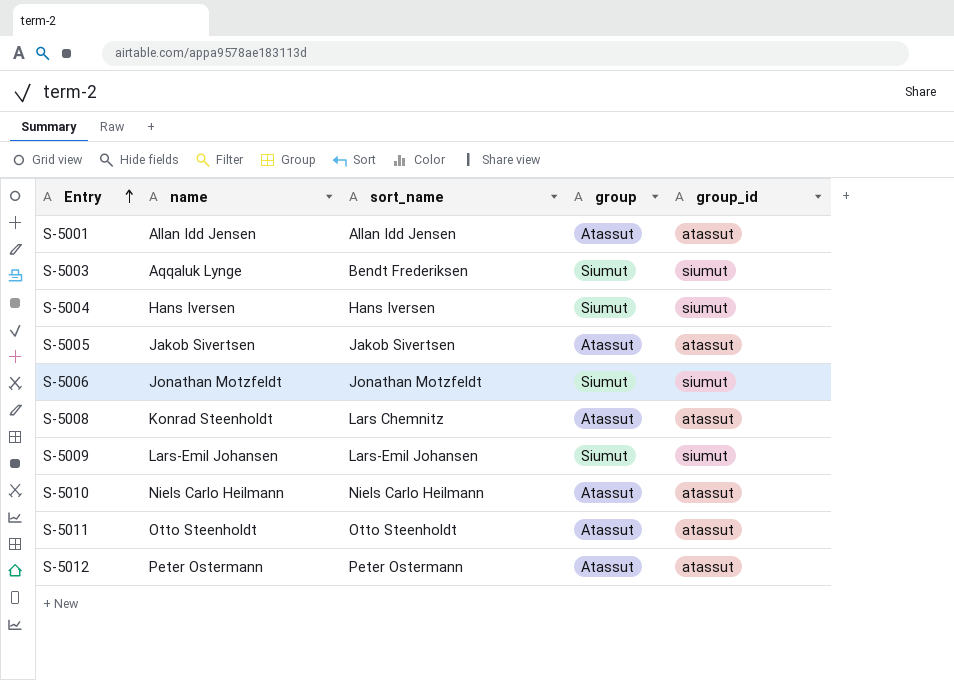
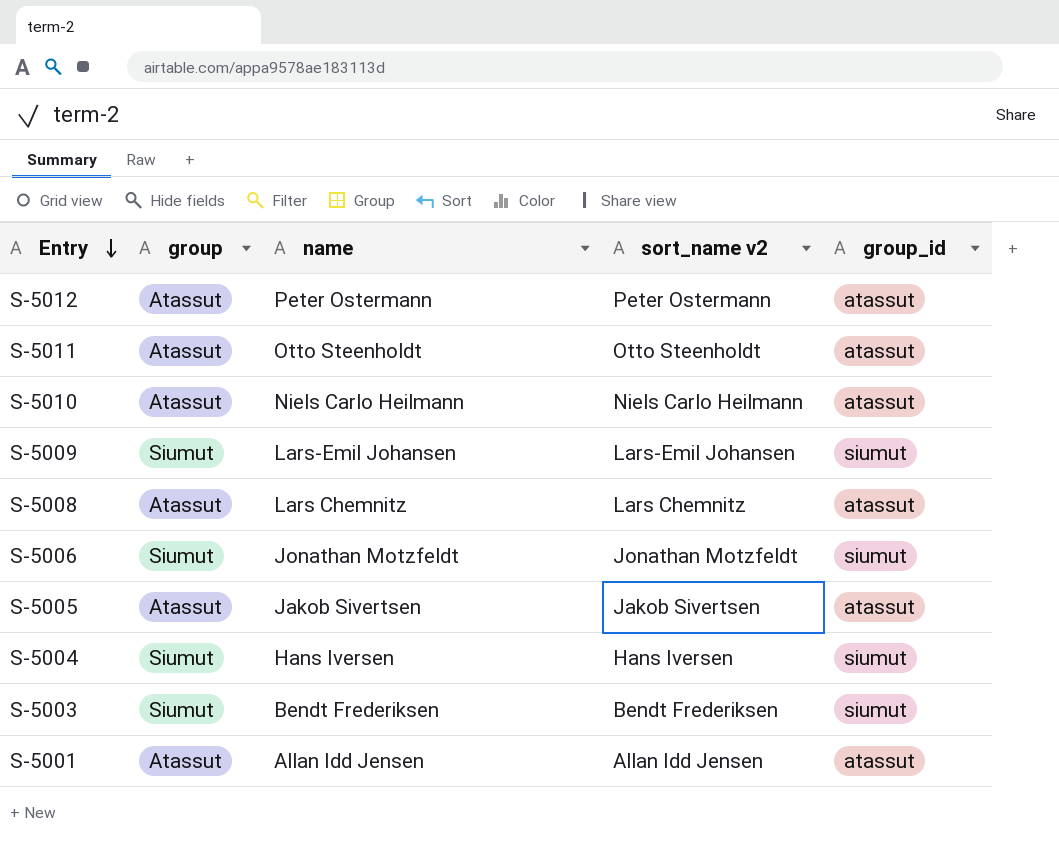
row order: Entry ascending -> Entry descending
column group | position: 4 -> 2
column name: sort_name -> sort_name v2
S-5008 | name: Konrad Steenholdt -> Lars Chemnitz
S-5003 | name: Aqqaluk Lynge -> Bendt Frederiksen

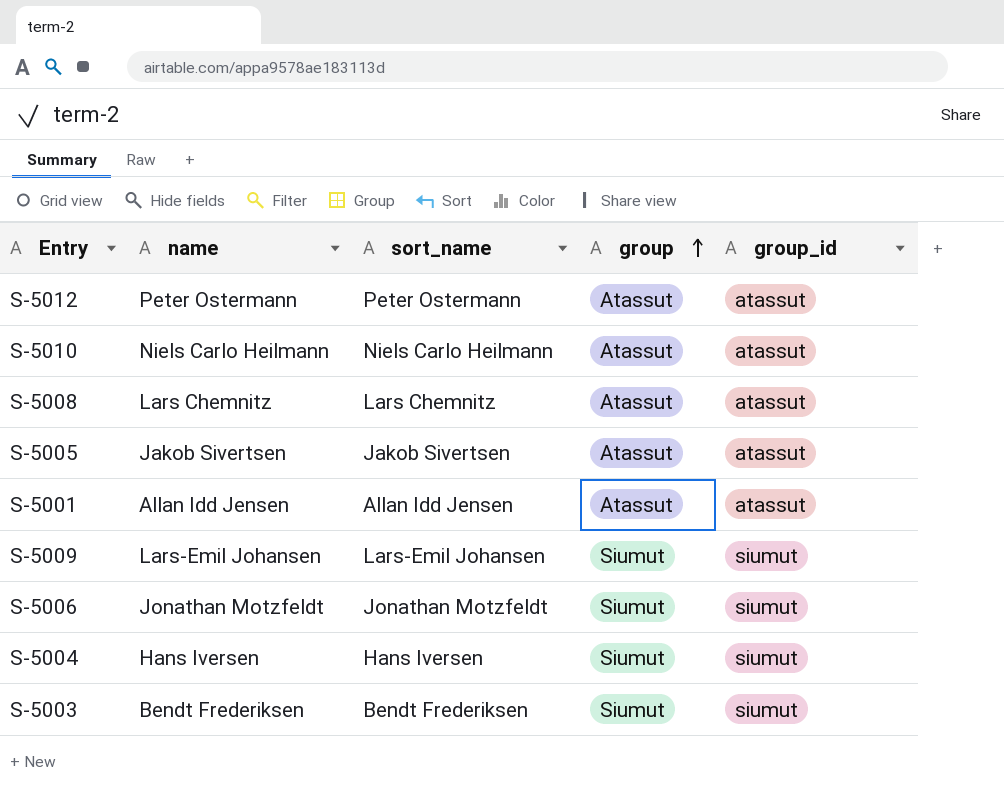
row order: Entry descending -> group ascending
column name: sort_name v2 -> sort_name
column group | position: 2 -> 4
row S-5011: Atassut | Otto Steenholdt | Otto Steenholdt | atassut -> none

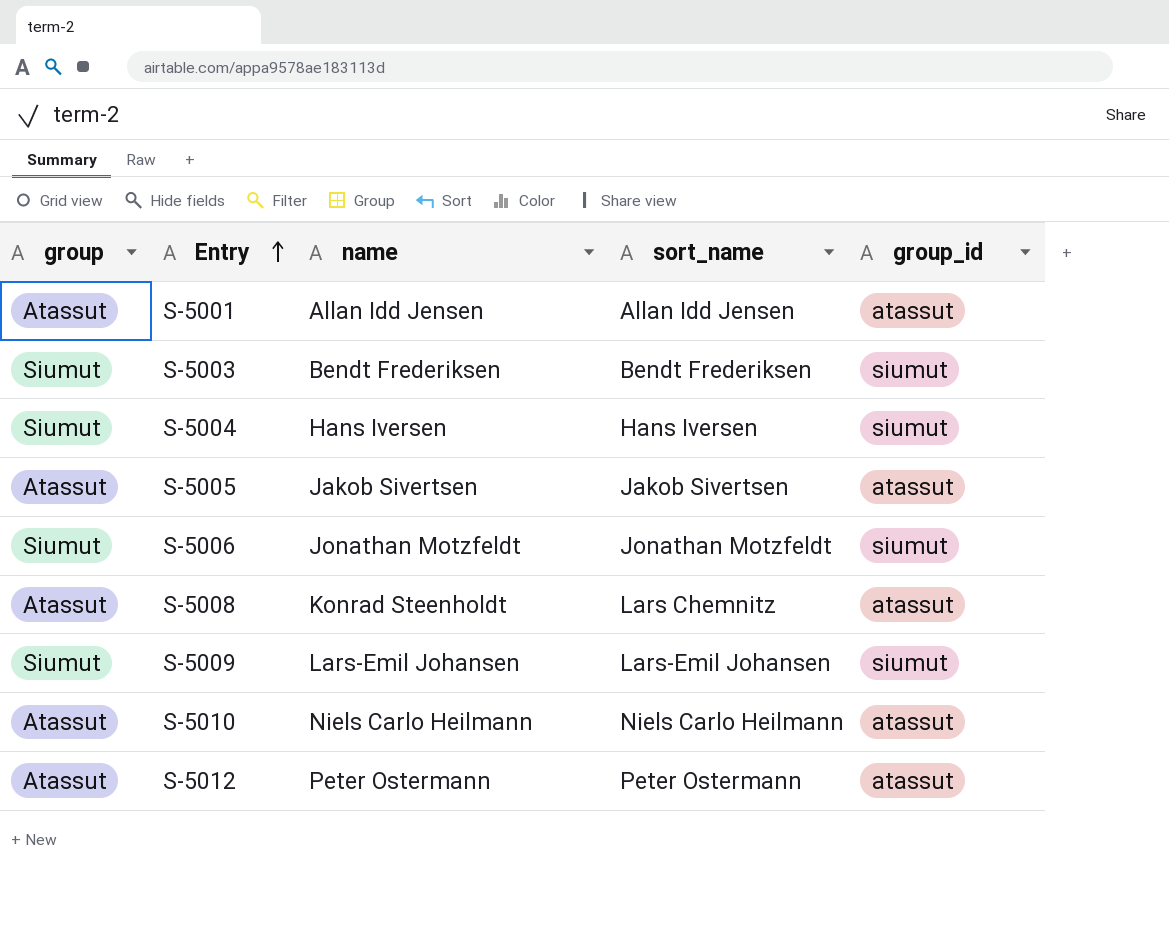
row order: group ascending -> Entry ascending
column group | position: 4 -> 1
S-5008 | name: Lars Chemnitz -> Konrad Steenholdt

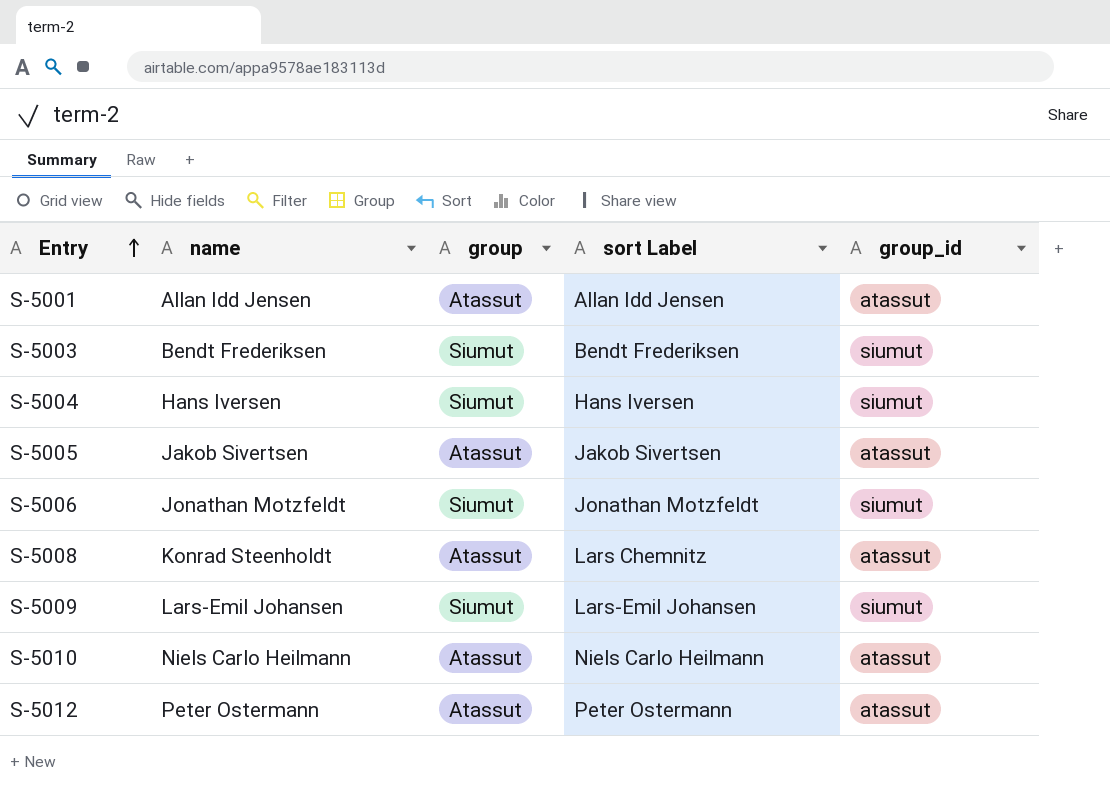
column group | position: 1 -> 3
column name: sort_name -> sort Label

